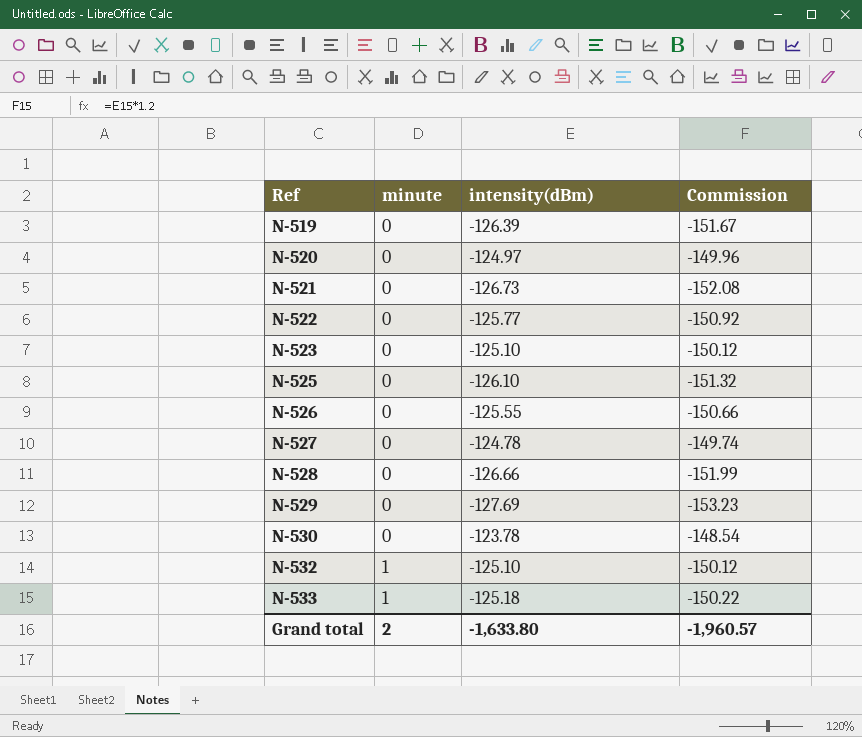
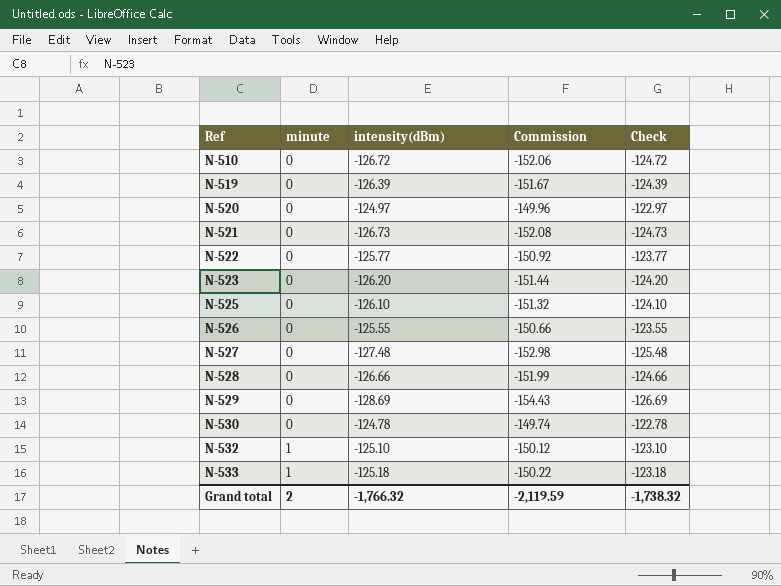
column Check | formula: none -> [intensity(dBm)] + 2
row N-510: none -> 0 | -126.72 | -152.06 | -124.72
N-523 | intensity(dBm): -125.10 -> -126.20
N-523 | Commission: -150.12 -> -151.44
N-527 | intensity(dBm): -124.78 -> -127.48
N-527 | Commission: -149.74 -> -152.98
N-529 | intensity(dBm): -127.69 -> -128.69
N-529 | Commission: -153.23 -> -154.43
N-530 | intensity(dBm): -123.78 -> -124.78
N-530 | Commission: -148.54 -> -149.74
Grand total | intensity(dBm): -1,633.80 -> -1,766.32
Grand total | Commission: -1,960.57 -> -2,119.59

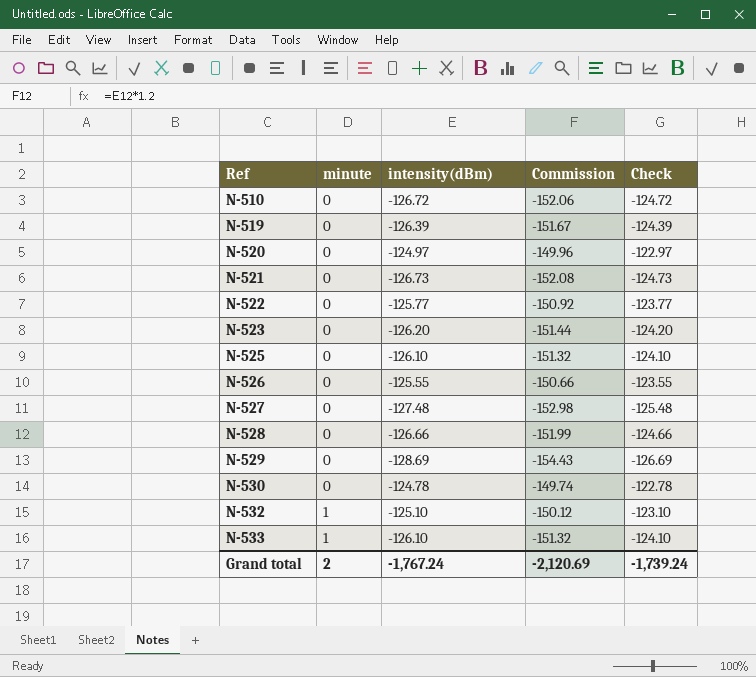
N-533 | intensity(dBm): -125.18 -> -126.10
N-533 | Commission: -150.22 -> -151.32
N-533 | Check: -123.18 -> -124.10
Grand total | intensity(dBm): -1,766.32 -> -1,767.24
Grand total | Commission: -2,119.59 -> -2,120.69
Grand total | Check: -1,738.32 -> -1,739.24

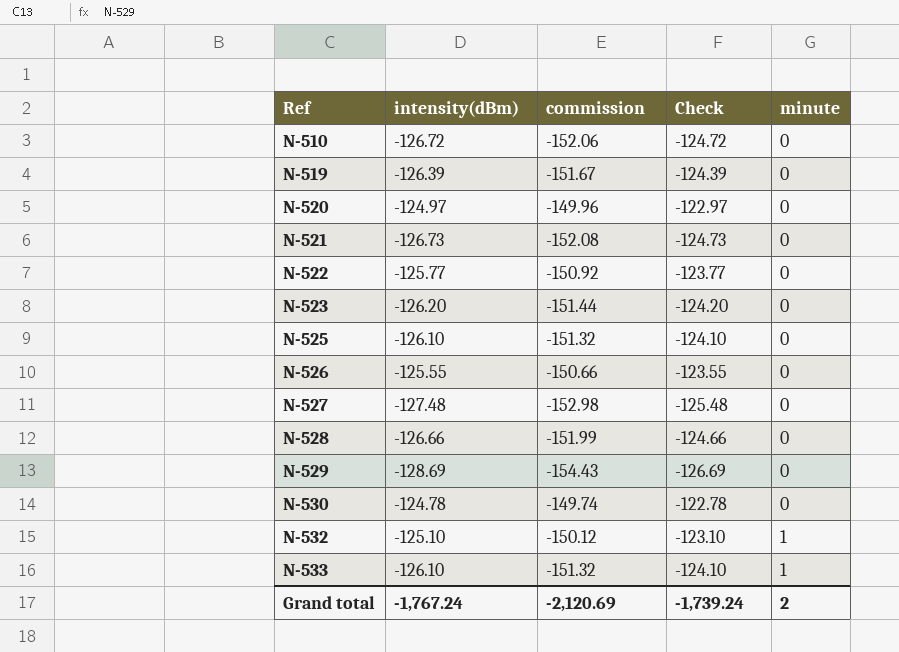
column name: Commission -> commission
column minute | position: 2 -> 5

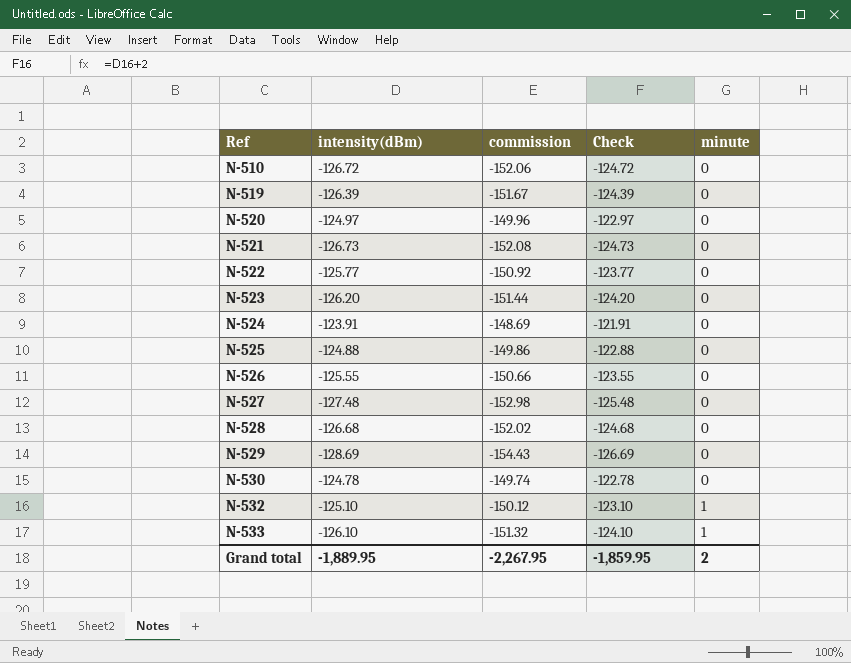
row N-524: none -> -123.91 | -148.69 | -121.91 | 0
N-525 | intensity(dBm): -126.10 -> -124.88
N-525 | commission: -151.32 -> -149.86
N-525 | Check: -124.10 -> -122.88
N-528 | intensity(dBm): -126.66 -> -126.68
N-528 | commission: -151.99 -> -152.02
N-528 | Check: -124.66 -> -124.68
Grand total | intensity(dBm): -1,767.24 -> -1,889.95
Grand total | commission: -2,120.69 -> -2,267.95
Grand total | Check: -1,739.24 -> -1,859.95

